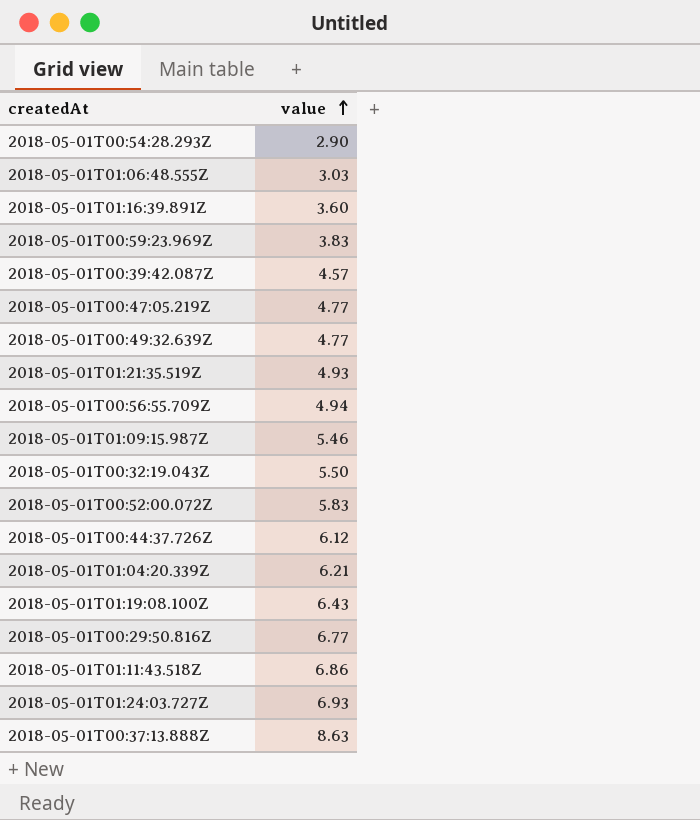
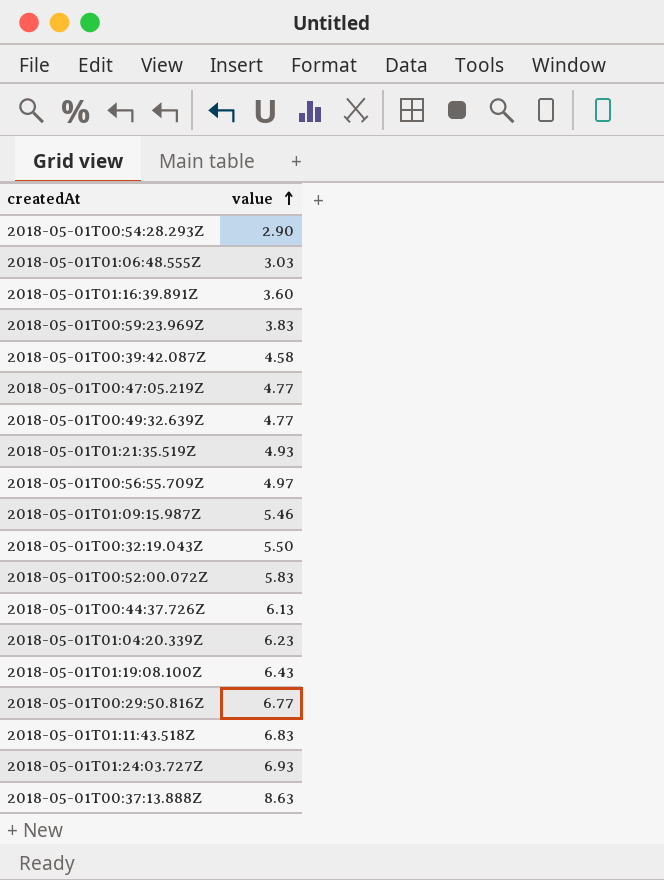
2018-05-01T00:39:42.087Z | value: 4.57 -> 4.58
2018-05-01T00:56:55.709Z | value: 4.94 -> 4.97
2018-05-01T00:44:37.726Z | value: 6.12 -> 6.13
2018-05-01T01:04:20.339Z | value: 6.21 -> 6.23
2018-05-01T01:11:43.518Z | value: 6.86 -> 6.83

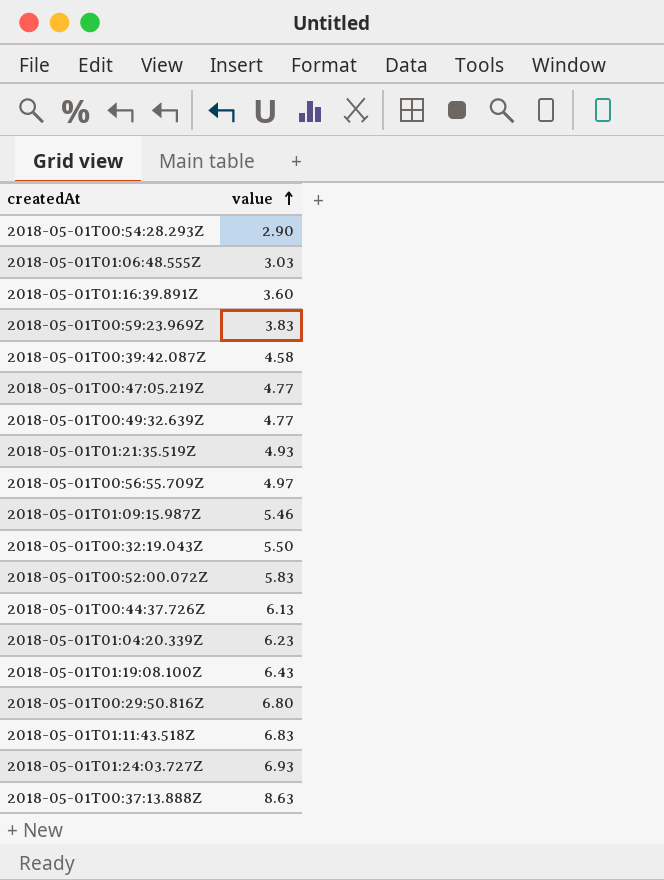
2018-05-01T00:29:50.816Z | value: 6.77 -> 6.80

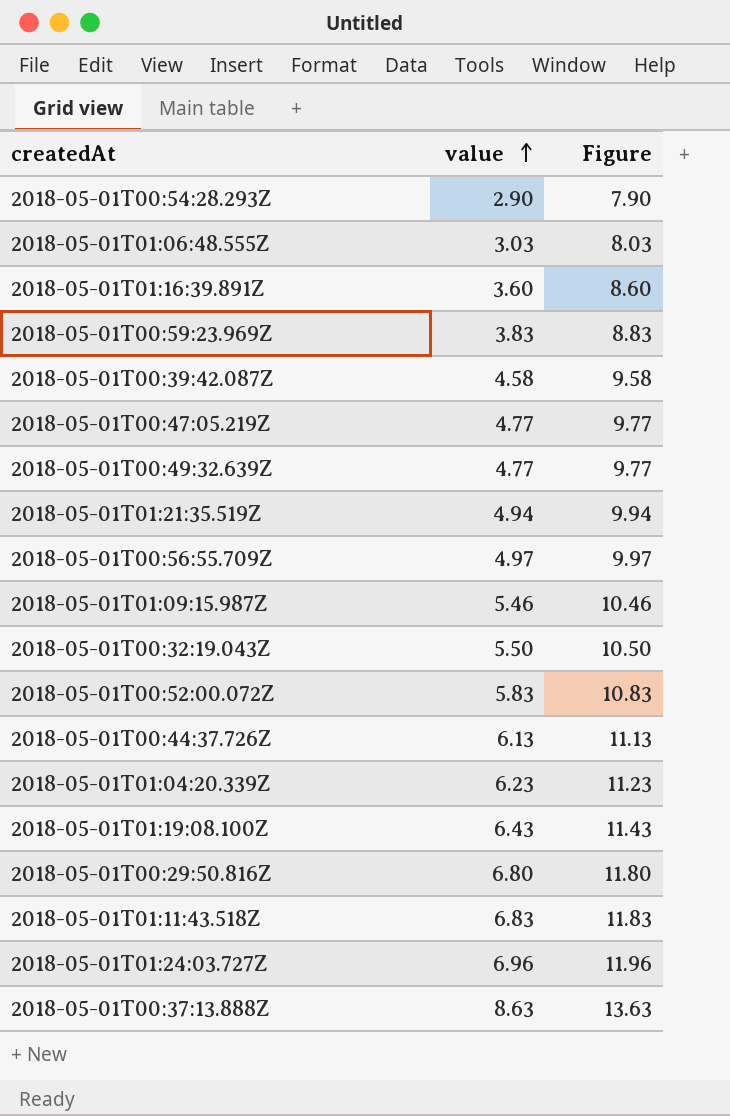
column Figure | formula: none -> [value] + 5
2018-05-01T01:21:35.519Z | value: 4.93 -> 4.94
2018-05-01T01:24:03.727Z | value: 6.93 -> 6.96

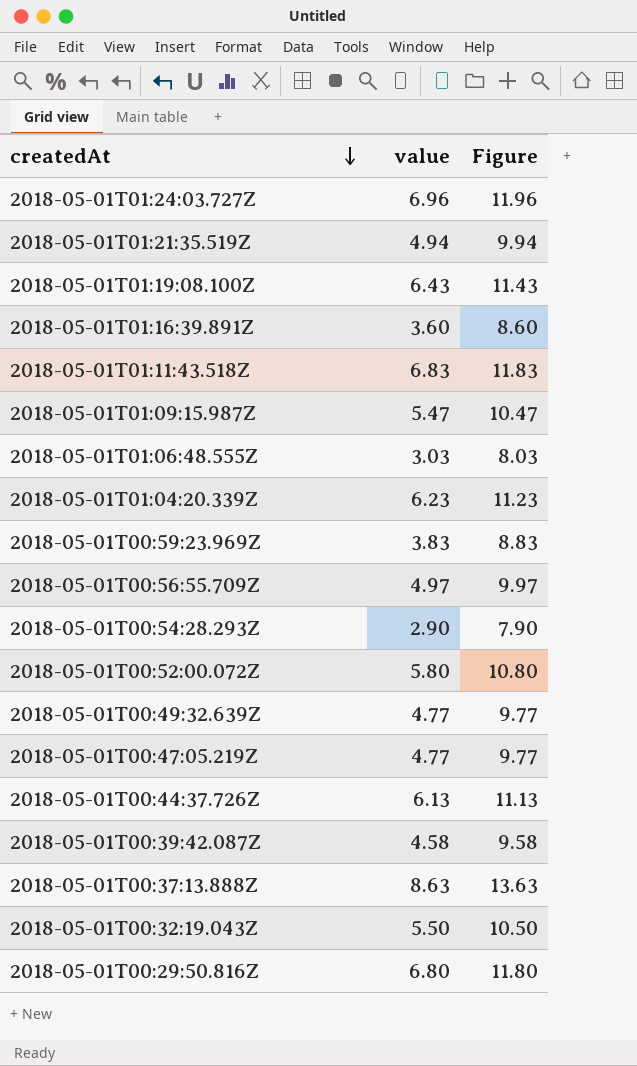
row order: value ascending -> createdAt descending
2018-05-01T01:09:15.987Z | value: 5.46 -> 5.47
2018-05-01T01:09:15.987Z | Figure: 10.46 -> 10.47
2018-05-01T00:52:00.072Z | value: 5.83 -> 5.80
2018-05-01T00:52:00.072Z | Figure: 10.83 -> 10.80

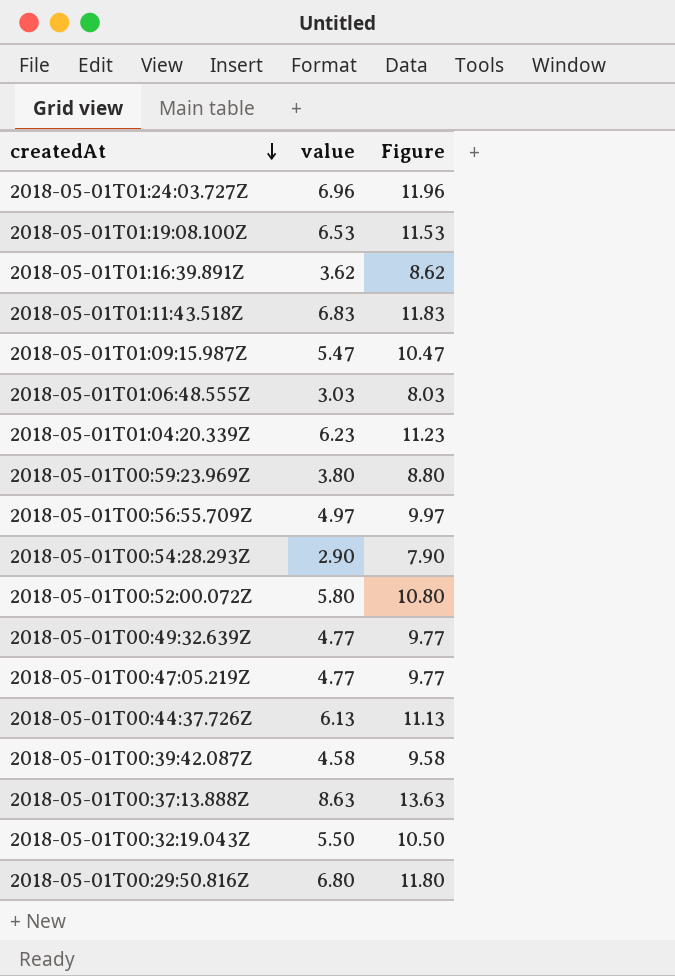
row 2018-05-01T01:21:35.519Z: 4.94 | 9.94 -> none
2018-05-01T01:19:08.100Z | value: 6.43 -> 6.53
2018-05-01T01:19:08.100Z | Figure: 11.43 -> 11.53
2018-05-01T01:16:39.891Z | value: 3.60 -> 3.62
2018-05-01T01:16:39.891Z | Figure: 8.60 -> 8.62
2018-05-01T00:59:23.969Z | value: 3.83 -> 3.80
2018-05-01T00:59:23.969Z | Figure: 8.83 -> 8.80

